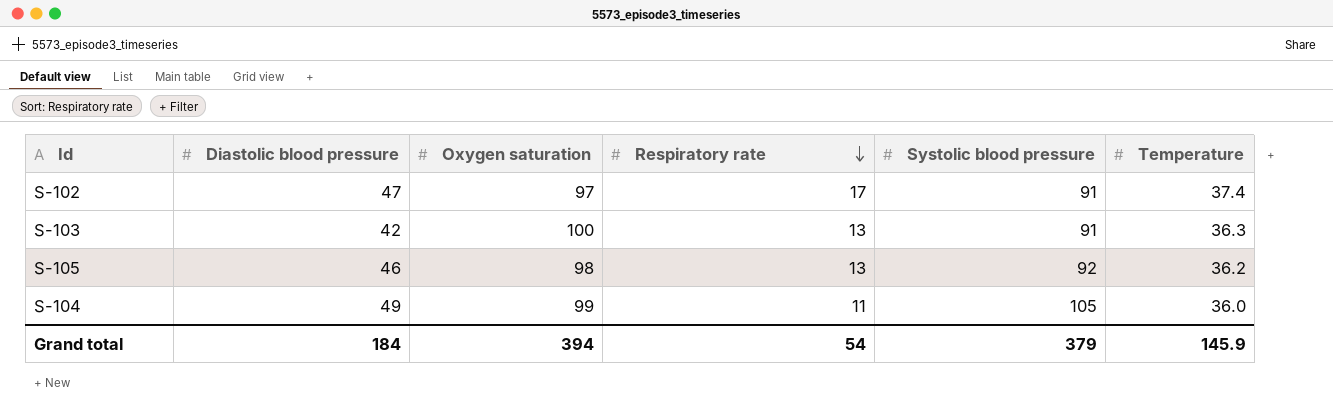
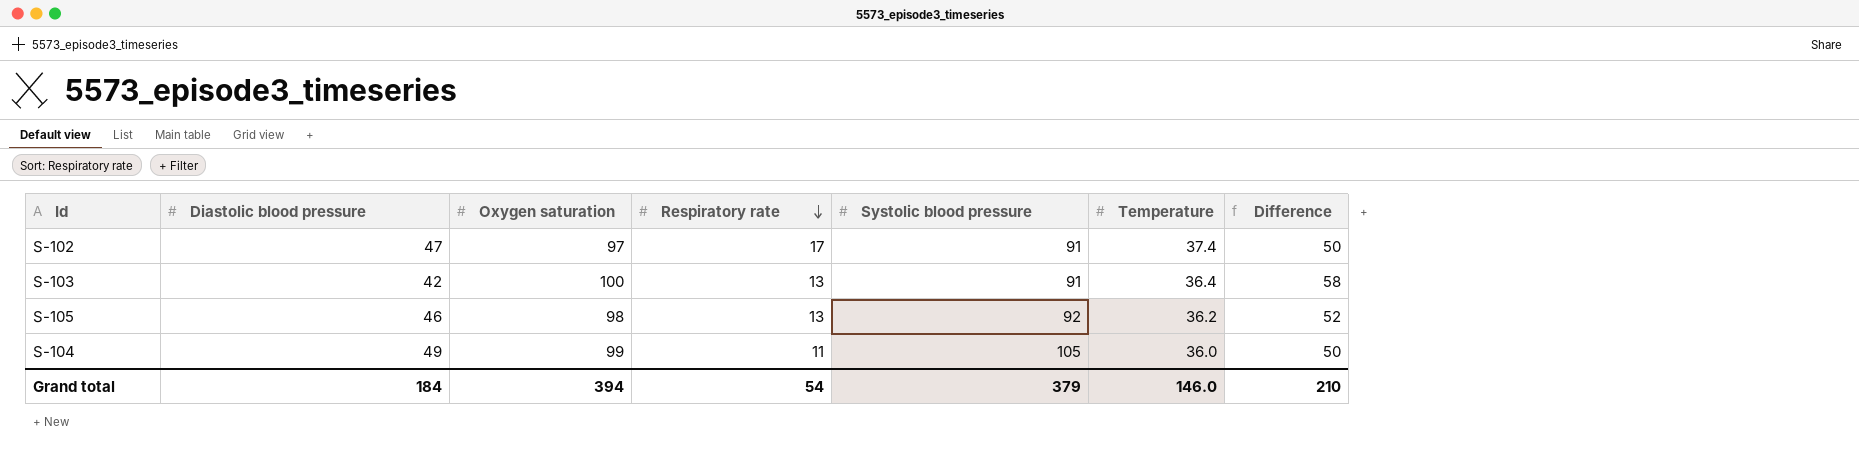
column Difference | formula: none -> [Oxygen saturation] - [Diastolic blood pressure]
S-103 | Temperature: 36.3 -> 36.4
Grand total | Temperature: 145.9 -> 146.0

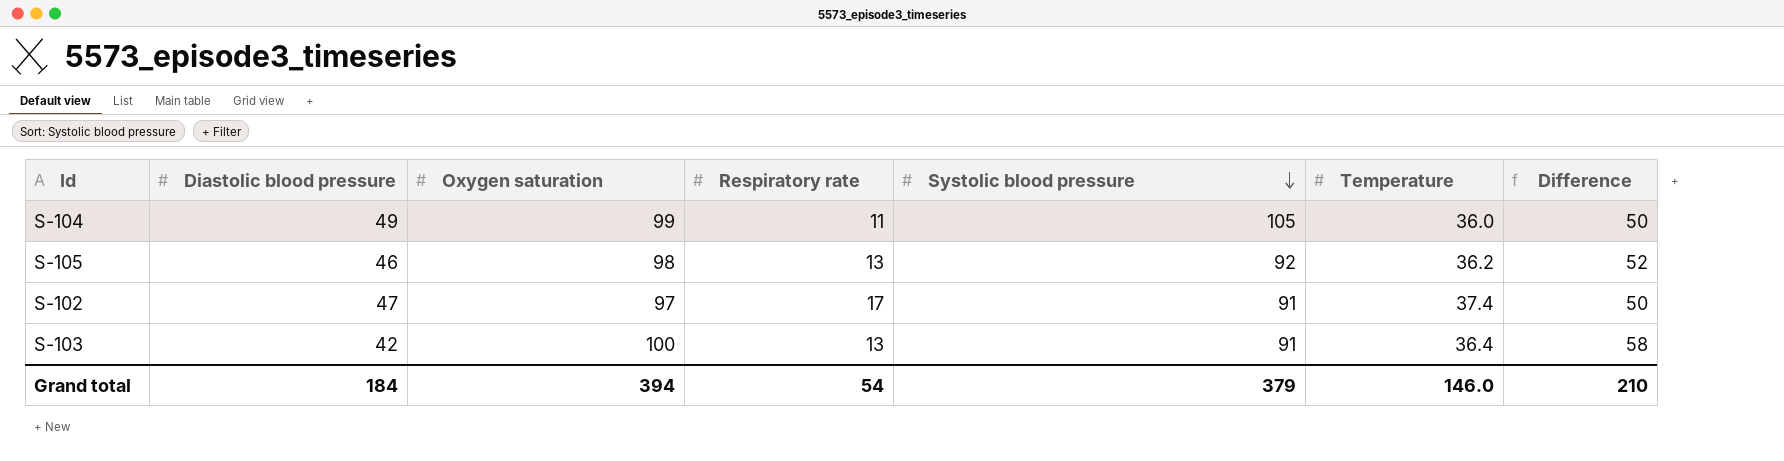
row order: Respiratory rate descending -> Systolic blood pressure descending

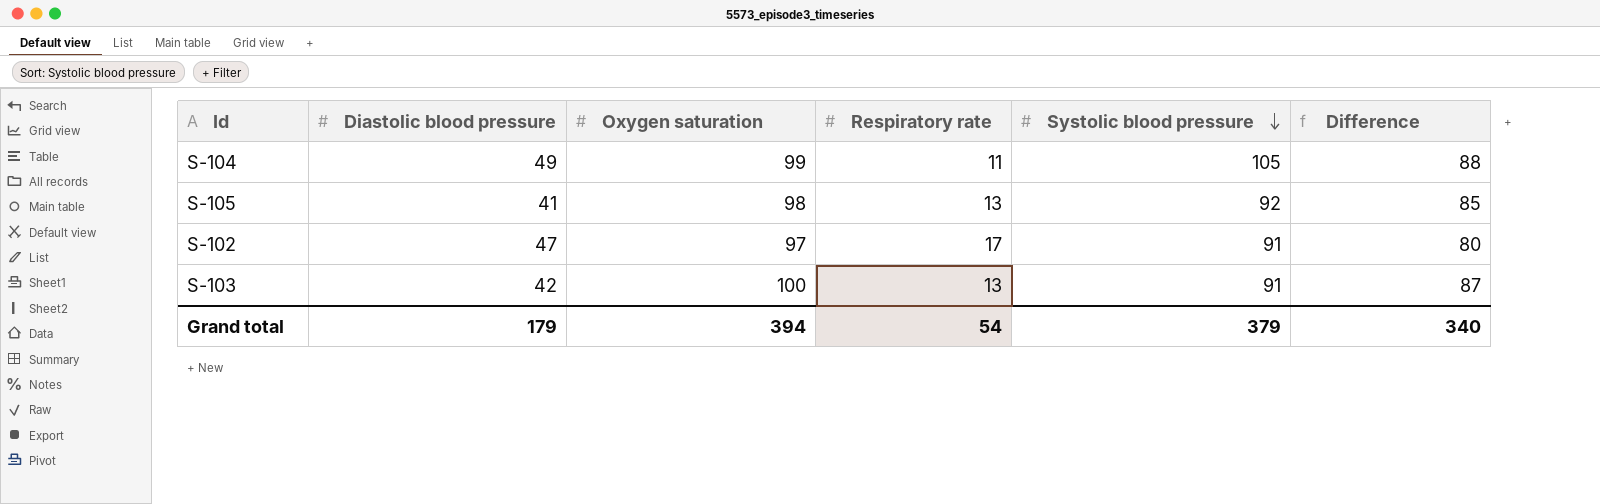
column Temperature | position: 6 -> none
column Difference | formula: [Oxygen saturation] - [Diastolic blood pressure] -> [Oxygen saturation] - [Respiratory rate]
S-105 | Diastolic blood pressure: 46 -> 41
Grand total | Diastolic blood pressure: 184 -> 179
Grand total | Difference: 210 -> 340

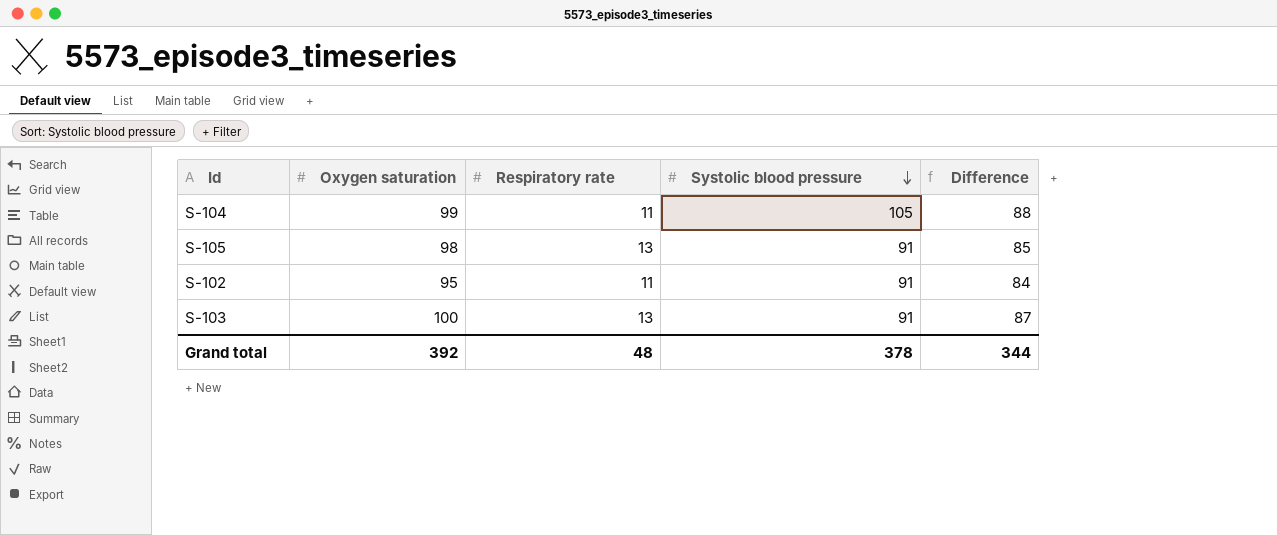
column Diastolic blood pressure | position: 2 -> none
S-105 | Systolic blood pressure: 92 -> 91
S-102 | Oxygen saturation: 97 -> 95
S-102 | Respiratory rate: 17 -> 11
S-102 | Difference: 80 -> 84
Grand total | Oxygen saturation: 394 -> 392
Grand total | Respiratory rate: 54 -> 48
Grand total | Systolic blood pressure: 379 -> 378
Grand total | Difference: 340 -> 344

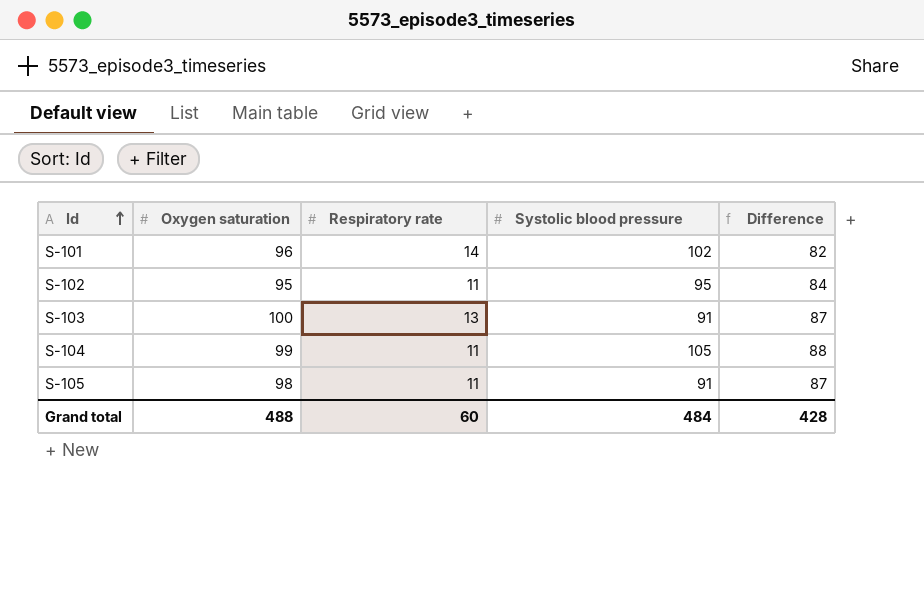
row order: Systolic blood pressure descending -> Id ascending
row S-101: none -> 96 | 14 | 102 | 82
S-102 | Systolic blood pressure: 91 -> 95
S-105 | Respiratory rate: 13 -> 11
S-105 | Difference: 85 -> 87
Grand total | Oxygen saturation: 392 -> 488
Grand total | Respiratory rate: 48 -> 60
Grand total | Systolic blood pressure: 378 -> 484
Grand total | Difference: 344 -> 428

